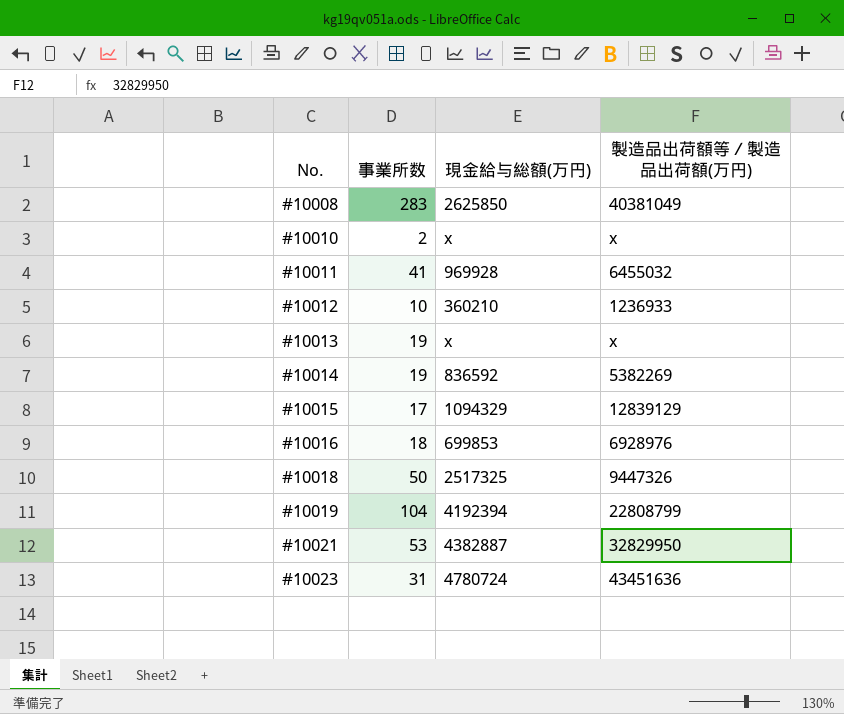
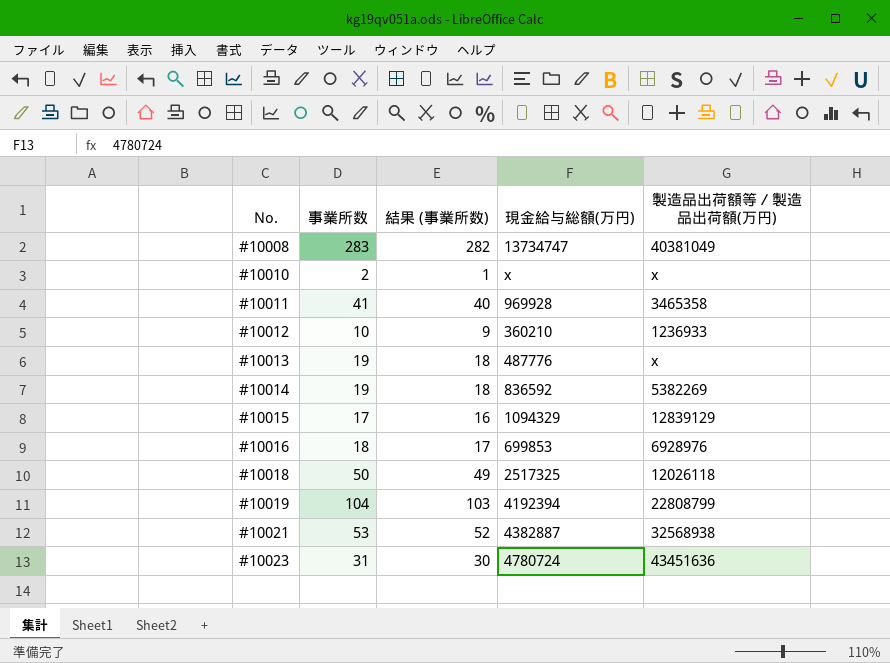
column 結果 (事業所数) | formula: none -> [事業所数] - 1
#10008 | 現金給与総額(万円): 2625850 -> 13734747
#10011 | 製造品出荷額等／製造品出荷額(万円): 6455032 -> 3465358
#10013 | 現金給与総額(万円): x -> 487776
#10018 | 製造品出荷額等／製造品出荷額(万円): 9447326 -> 12026118
#10021 | 製造品出荷額等／製造品出荷額(万円): 32829950 -> 32568938

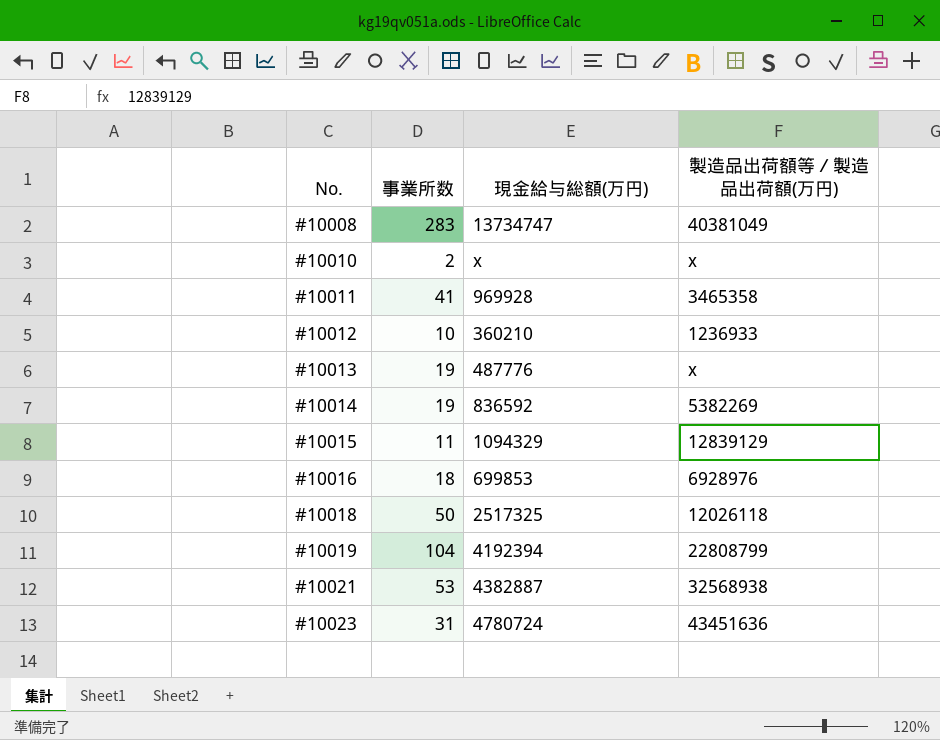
column 結果 (事業所数) | formula: [事業所数] - 1 -> none
#10015 | 事業所数: 17 -> 11

